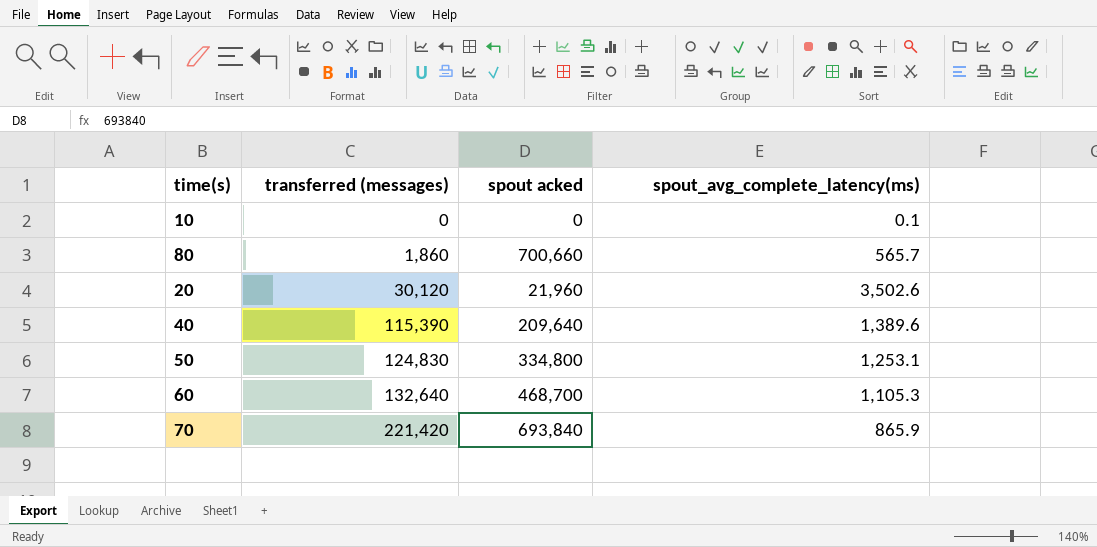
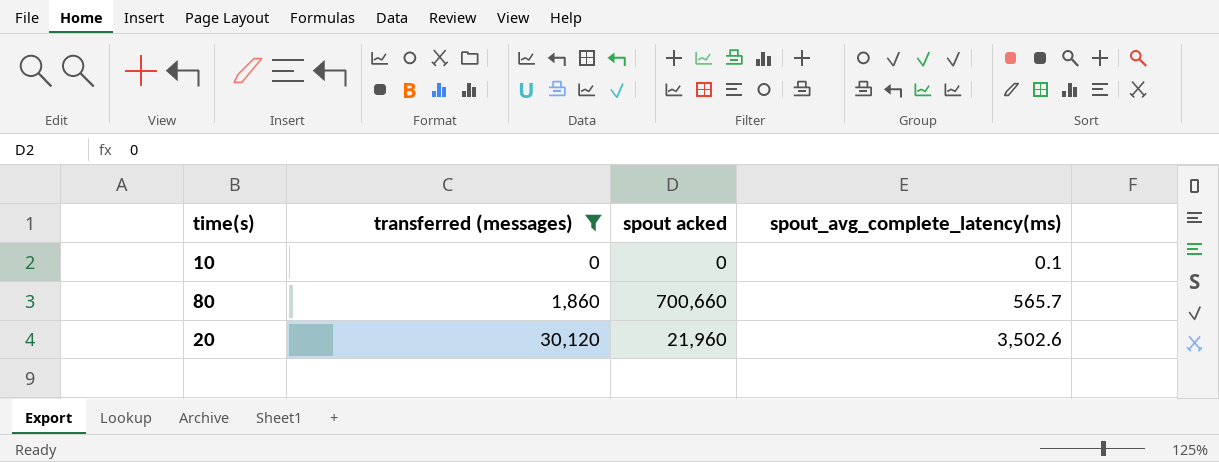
filter: none -> transferred (messages) <= 30,120

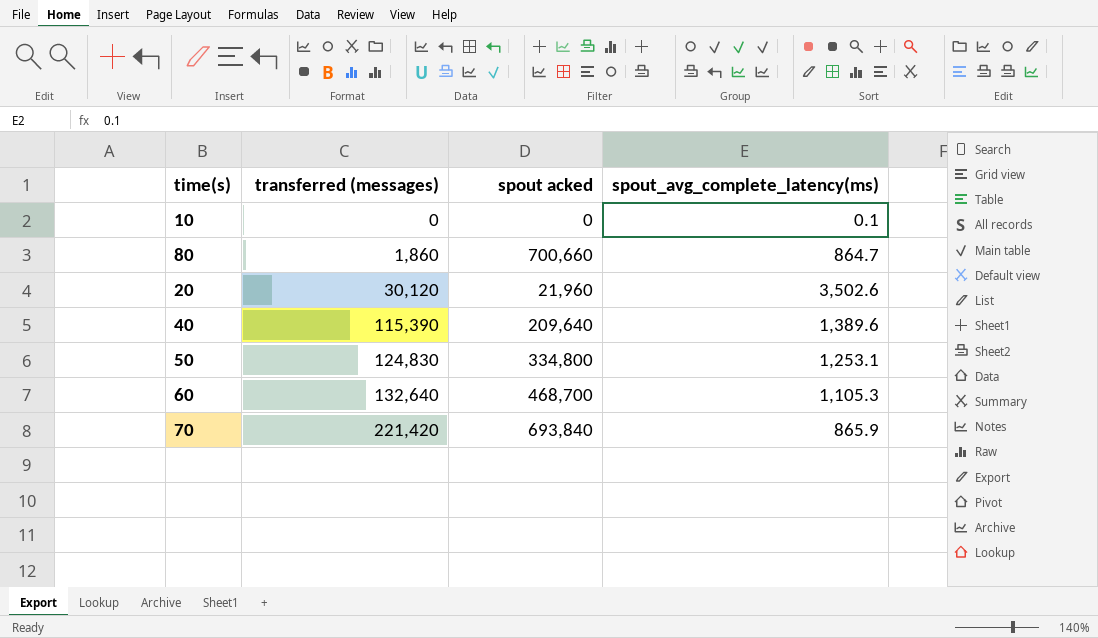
filter: transferred (messages) <= 30,120 -> none
80 | spout_avg_complete_latency(ms): 565.7 -> 864.7

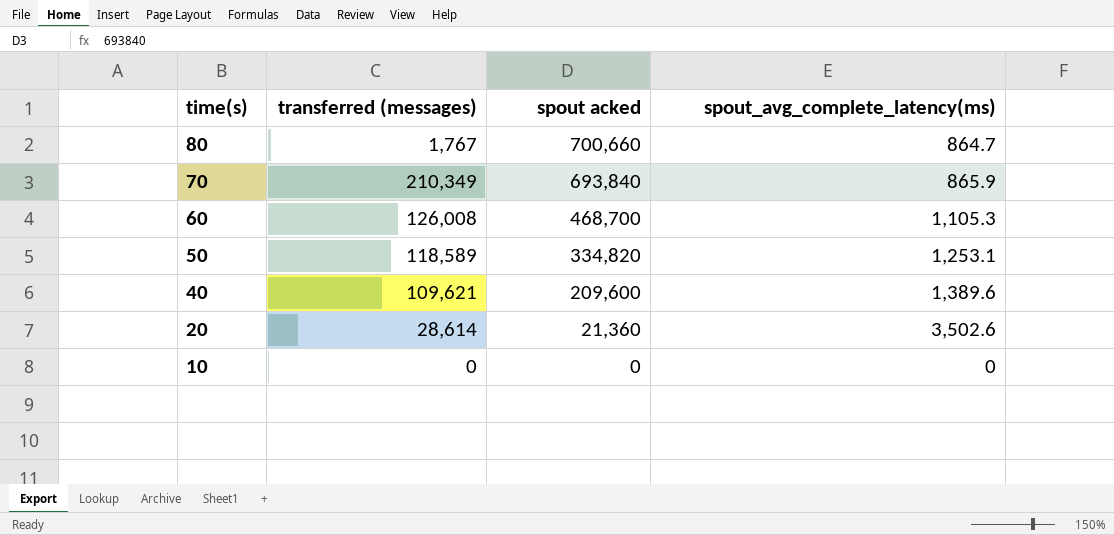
row order: transferred (messages) ascending -> time(s) descending
80 | transferred (messages): 1,860 -> 1,767
70 | transferred (messages): 221,420 -> 210,349
60 | transferred (messages): 132,640 -> 126,008
50 | transferred (messages): 124,830 -> 118,589
50 | spout acked: 334,800 -> 334,820
40 | transferred (messages): 115,390 -> 109,621
40 | spout acked: 209,640 -> 209,600
20 | transferred (messages): 30,120 -> 28,614
20 | spout acked: 21,960 -> 21,360
10 | spout_avg_complete_latency(ms): 0.1 -> 0

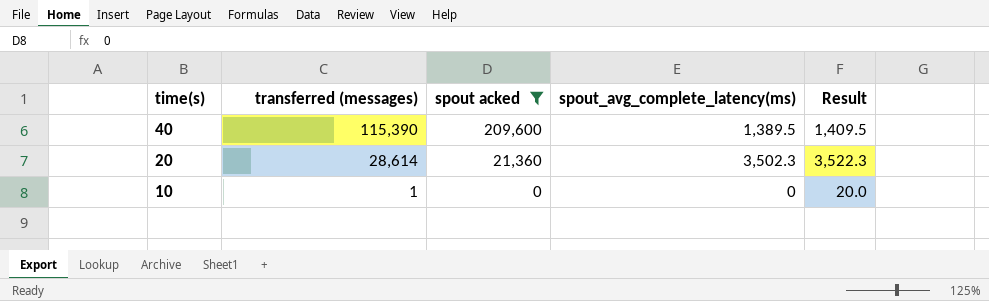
filter: none -> spout acked <= 209,600
column Result | formula: none -> [spout_avg_complete_latency(ms)] + 20
40 | transferred (messages): 109,621 -> 115,390
40 | spout_avg_complete_latency(ms): 1,389.6 -> 1,389.5
20 | spout_avg_complete_latency(ms): 3,502.6 -> 3,502.3
10 | transferred (messages): 0 -> 1

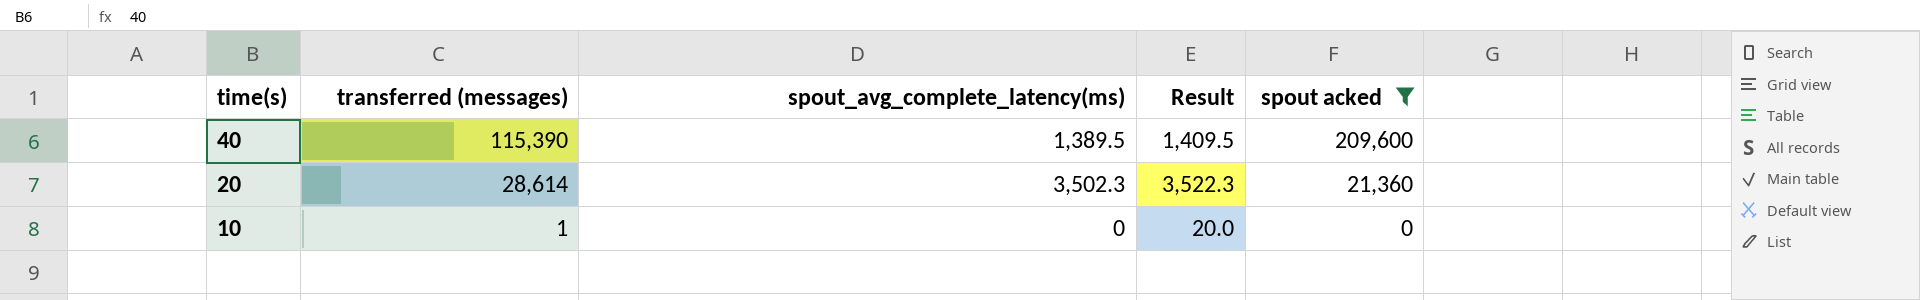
column spout acked | position: 3 -> 5

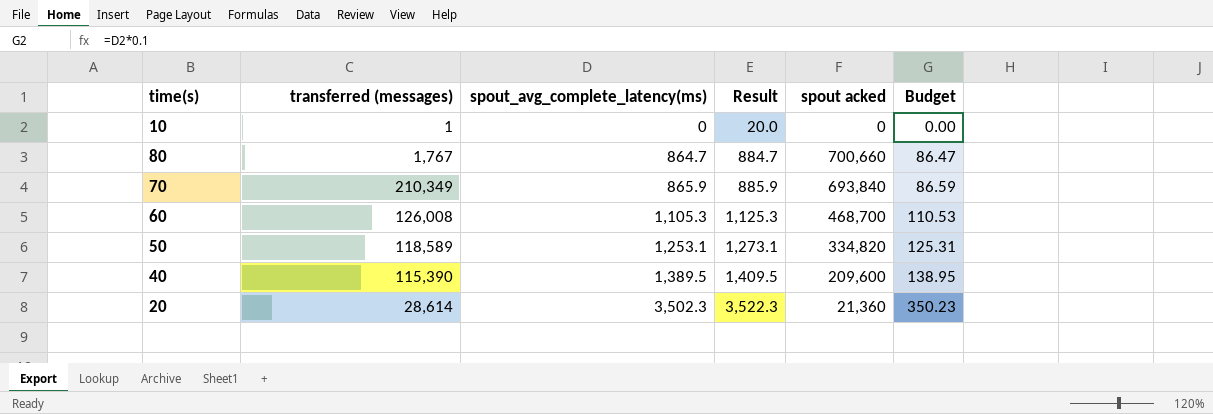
filter: spout acked <= 209,600 -> none
row order: time(s) descending -> spout_avg_complete_latency(ms) ascending
column Budget | formula: none -> [spout_avg_complete_latency(ms)] * 0.1

